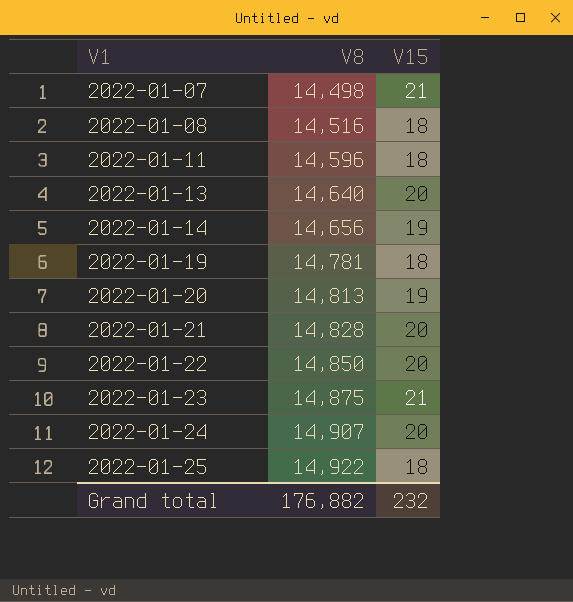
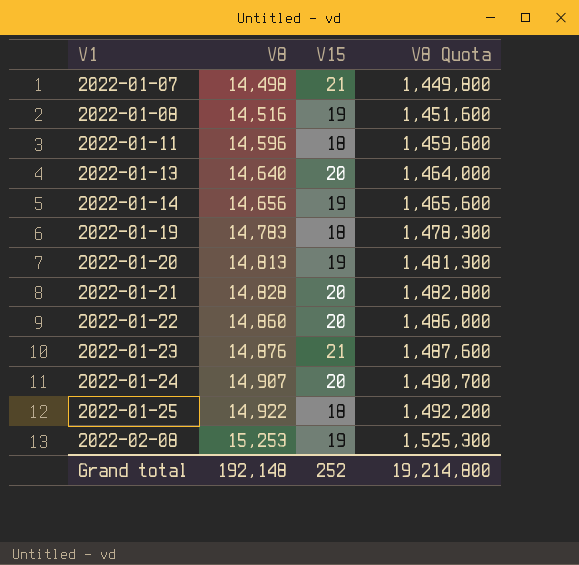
column V8 Quota | formula: none -> [V8] * 100
2022-01-08 | V15: 18 -> 19
2022-01-19 | V8: 14,781 -> 14,783
2022-01-22 | V8: 14,850 -> 14,860
2022-01-23 | V8: 14,875 -> 14,876
row 2022-02-08: none -> 15,253 | 19 | 1,525,300
Grand total | V8: 176,882 -> 192,148
Grand total | V15: 232 -> 252

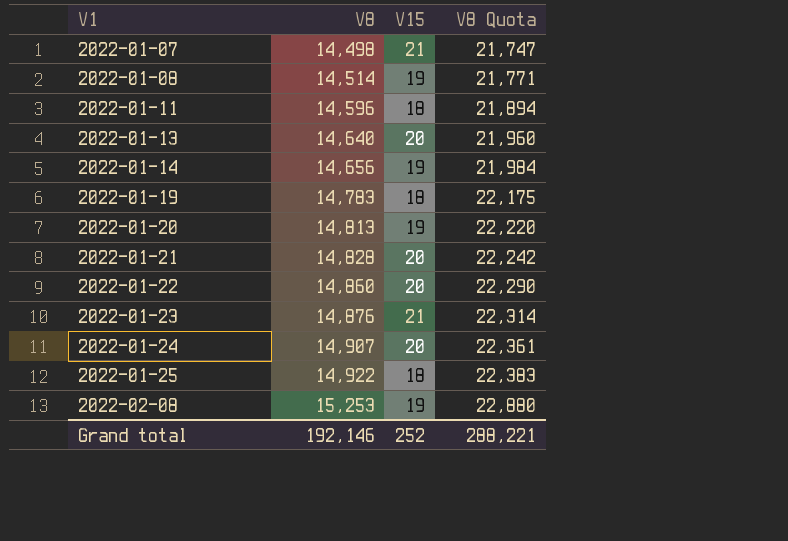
column V8 Quota | formula: [V8] * 100 -> [V8] * 1.5
2022-01-08 | V8: 14,516 -> 14,514
Grand total | V8: 192,148 -> 192,146
Grand total | V8 Quota: 19,214,800 -> 288,221

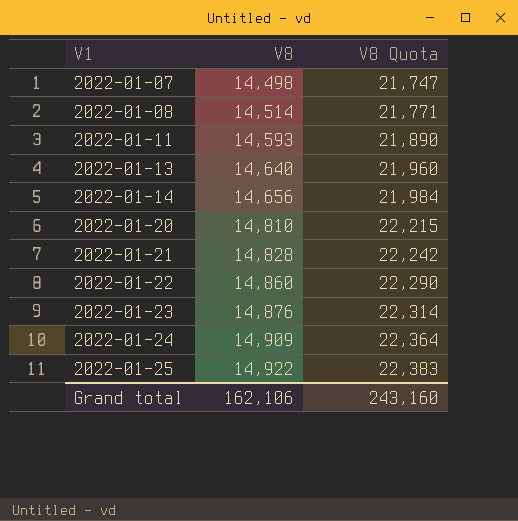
column V15 | position: 3 -> none
row 2022-01-19: 14,783 | 18 | 22,175 -> none
row 2022-02-08: 15,253 | 19 | 22,880 -> none
2022-01-11 | V8: 14,596 -> 14,593
2022-01-11 | V8 Quota: 21,894 -> 21,890
2022-01-20 | V8: 14,813 -> 14,810
2022-01-20 | V8 Quota: 22,220 -> 22,215
2022-01-24 | V8: 14,907 -> 14,909
2022-01-24 | V8 Quota: 22,361 -> 22,364
Grand total | V8: 192,146 -> 162,106
Grand total | V8 Quota: 288,221 -> 243,160

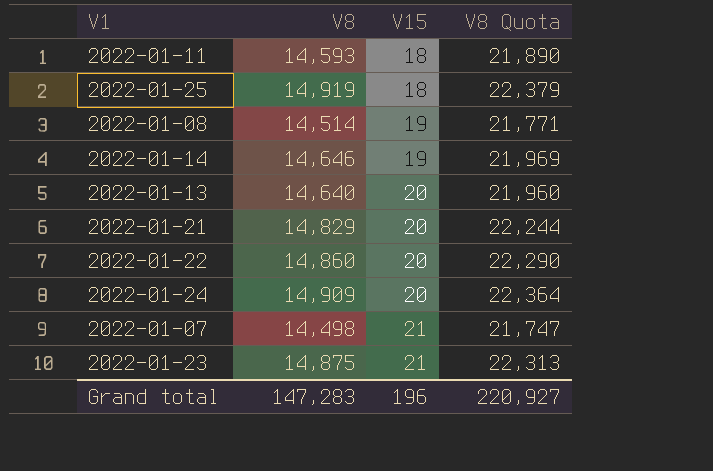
row order: V1 ascending -> V15 ascending
column V15 | position: none -> 3
row 2022-01-20: 14,810 | 22,215 -> none
2022-01-25 | V8: 14,922 -> 14,919
2022-01-25 | V8 Quota: 22,383 -> 22,379
2022-01-14 | V8: 14,656 -> 14,646
2022-01-14 | V8 Quota: 21,984 -> 21,969
2022-01-21 | V8: 14,828 -> 14,829
2022-01-21 | V8 Quota: 22,242 -> 22,244
2022-01-23 | V8: 14,876 -> 14,875
2022-01-23 | V8 Quota: 22,314 -> 22,313
Grand total | V8: 162,106 -> 147,283
Grand total | V8 Quota: 243,160 -> 220,927

